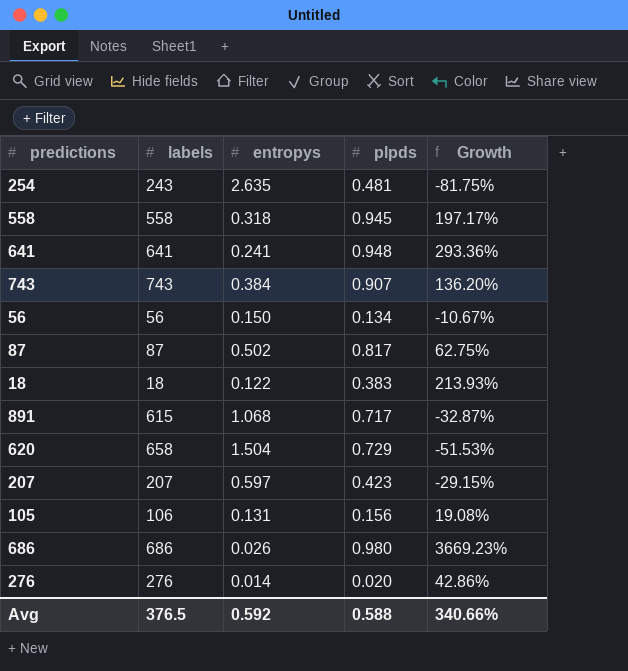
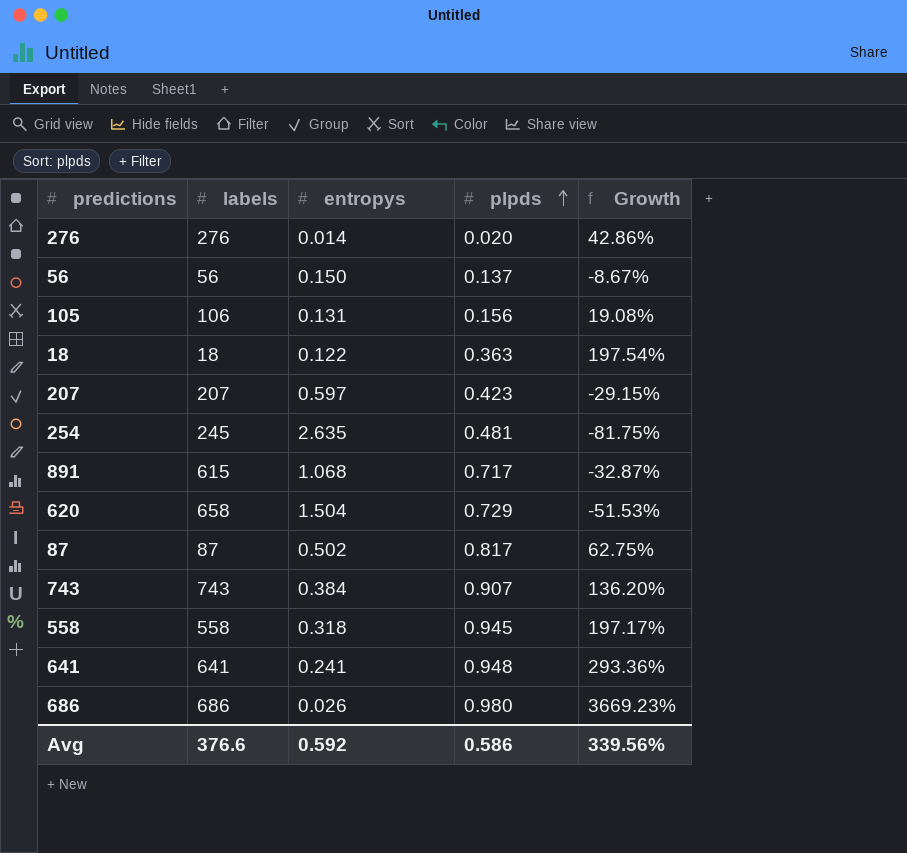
row order: none -> plpds ascending
56 | plpds: 0.134 -> 0.137
56 | Growth: -10.67% -> -8.67%
18 | plpds: 0.383 -> 0.363
18 | Growth: 213.93% -> 197.54%
254 | labels: 243 -> 245
Avg | labels: 376.5 -> 376.6
Avg | plpds: 0.588 -> 0.586
Avg | Growth: 340.66% -> 339.56%

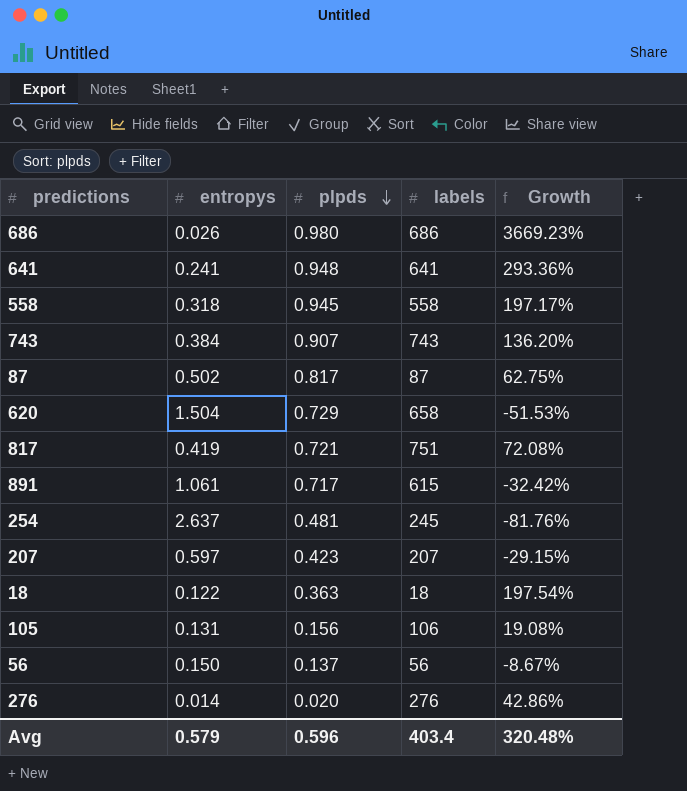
row order: plpds ascending -> plpds descending
column labels | position: 2 -> 4
row 817: none -> 0.419 | 0.721 | 751 | 72.08%
891 | entropys: 1.068 -> 1.061
891 | Growth: -32.87% -> -32.42%
254 | entropys: 2.635 -> 2.637
254 | Growth: -81.75% -> -81.76%
Avg | entropys: 0.592 -> 0.579
Avg | plpds: 0.586 -> 0.596
Avg | labels: 376.6 -> 403.4
Avg | Growth: 339.56% -> 320.48%

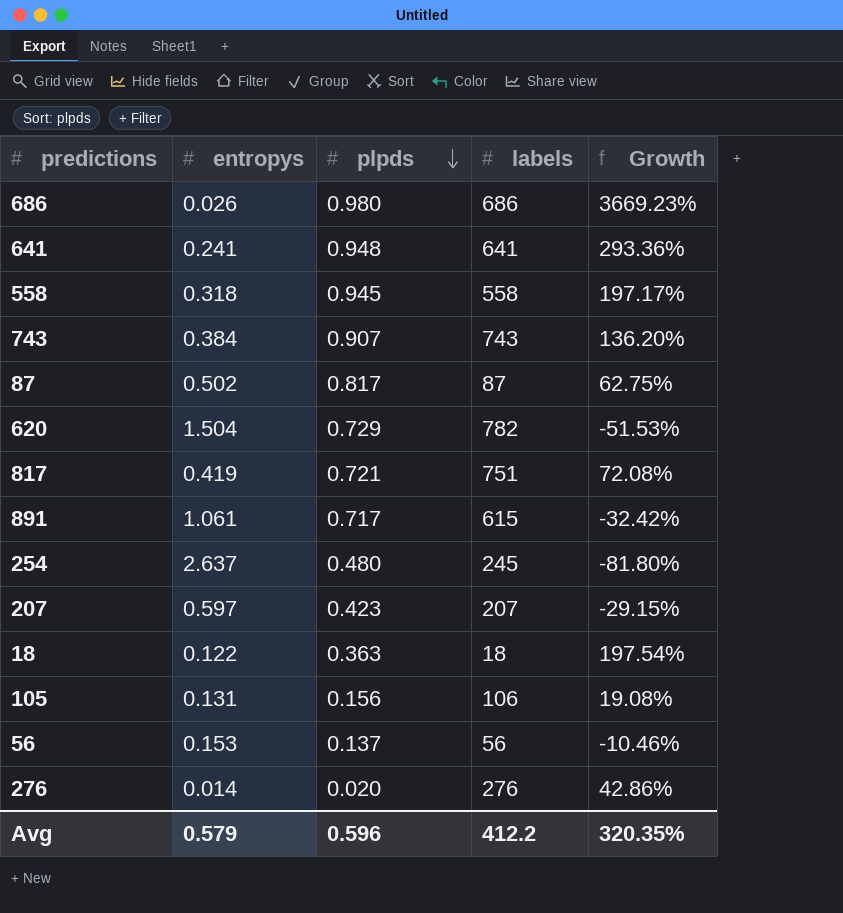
620 | labels: 658 -> 782
254 | plpds: 0.481 -> 0.480
254 | Growth: -81.76% -> -81.80%
56 | entropys: 0.150 -> 0.153
56 | Growth: -8.67% -> -10.46%
Avg | labels: 403.4 -> 412.2
Avg | Growth: 320.48% -> 320.35%

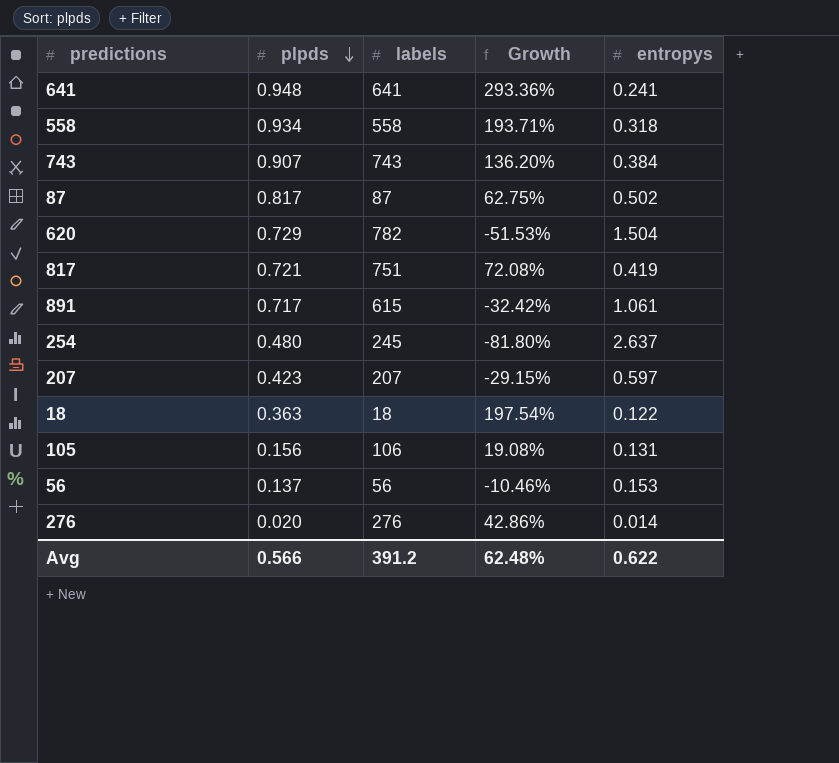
column entropys | position: 2 -> 5
row 686: 0.026 | 0.980 | 686 | 3669.23% -> none
558 | plpds: 0.945 -> 0.934
558 | Growth: 197.17% -> 193.71%
Avg | plpds: 0.596 -> 0.566
Avg | labels: 412.2 -> 391.2
Avg | Growth: 320.35% -> 62.48%
Avg | entropys: 0.579 -> 0.622

